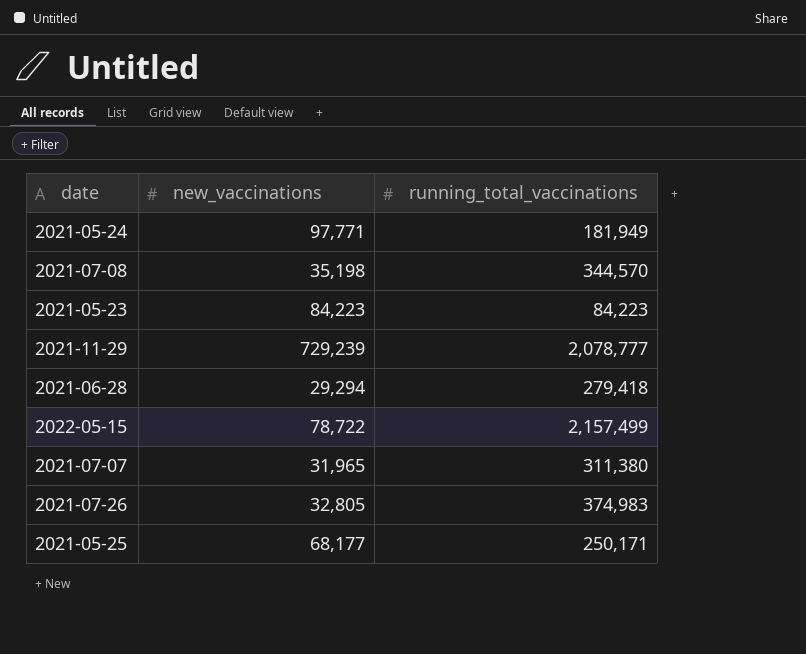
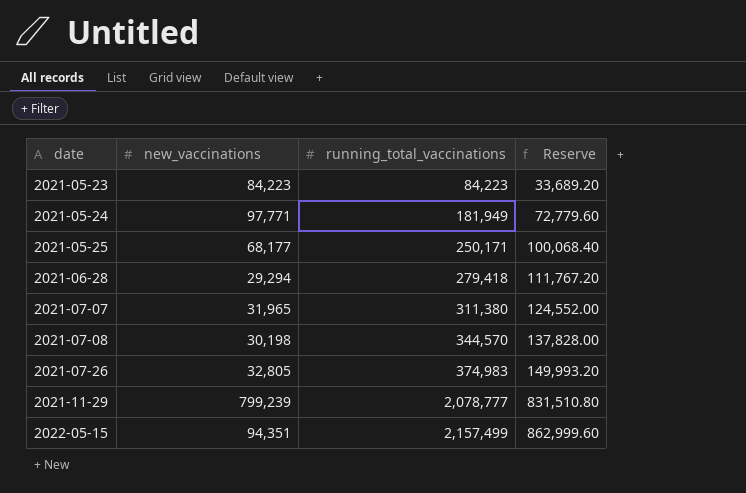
row order: none -> date ascending
column Reserve | formula: none -> [running_total_vaccinations] * 0.4
2021-07-08 | new_vaccinations: 35,198 -> 30,198
2021-11-29 | new_vaccinations: 729,239 -> 799,239
2022-05-15 | new_vaccinations: 78,722 -> 94,351

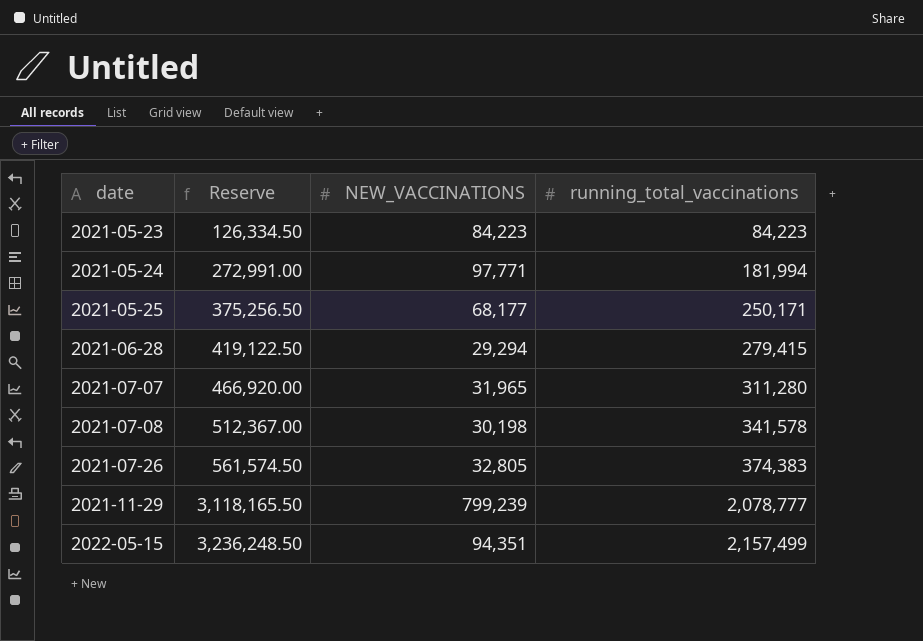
column Reserve | formula: [running_total_vaccinations] * 0.4 -> [running_total_vaccinations] * 1.5
column Reserve | position: 4 -> 2
column name: new_vaccinations -> NEW_VACCINATIONS
2021-05-24 | running_total_vaccinations: 181,949 -> 181,994
2021-06-28 | running_total_vaccinations: 279,418 -> 279,415
2021-07-07 | running_total_vaccinations: 311,380 -> 311,280
2021-07-08 | running_total_vaccinations: 344,570 -> 341,578
2021-07-26 | running_total_vaccinations: 374,983 -> 374,383

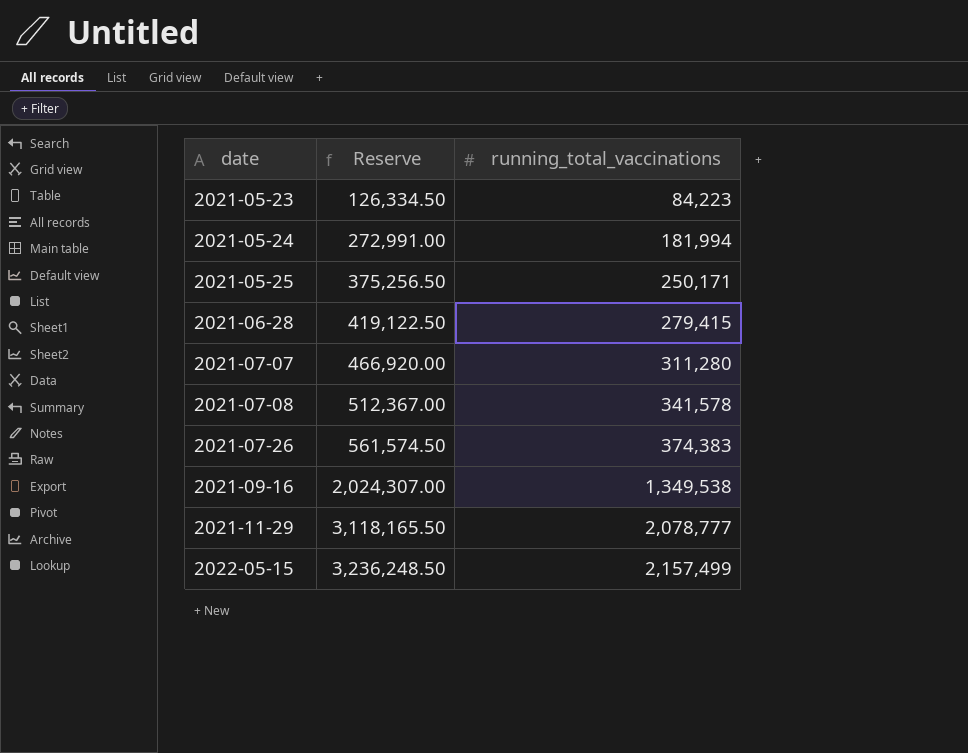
column NEW_VACCINATIONS | position: 3 -> none
row 2021-09-16: none -> 2,024,307.00 | 1,349,538

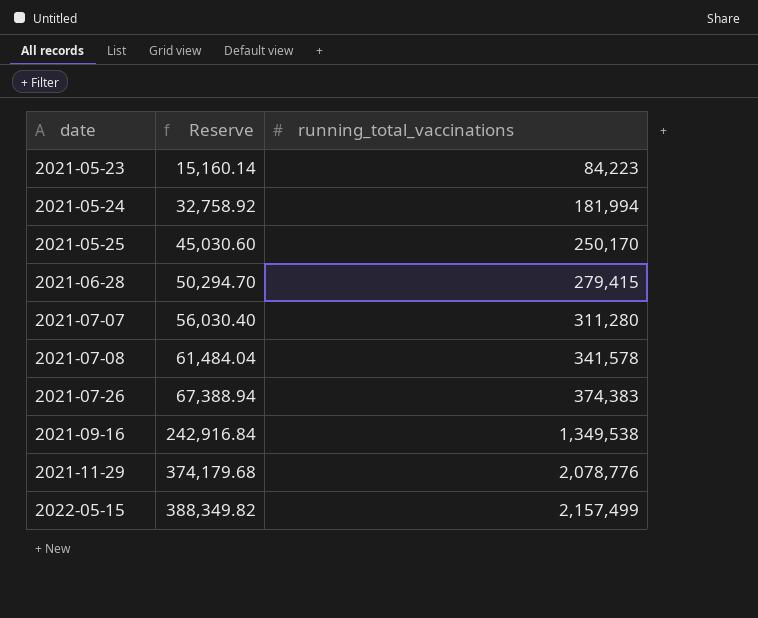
column Reserve | formula: [running_total_vaccinations] * 1.5 -> [running_total_vaccinations] * 0.18
2021-05-25 | running_total_vaccinations: 250,171 -> 250,170
2021-11-29 | running_total_vaccinations: 2,078,777 -> 2,078,776

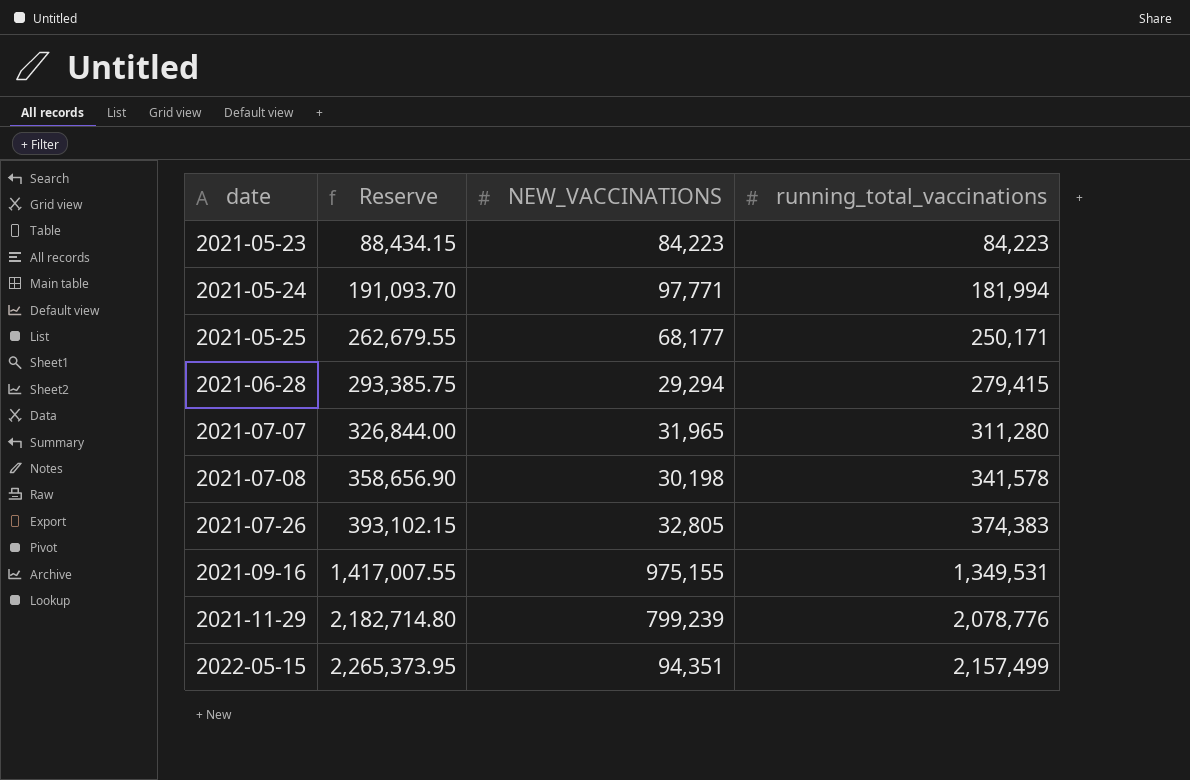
column Reserve | formula: [running_total_vaccinations] * 0.18 -> [running_total_vaccinations] * 1.05
column NEW_VACCINATIONS | position: none -> 3
2021-05-25 | running_total_vaccinations: 250,170 -> 250,171
2021-09-16 | running_total_vaccinations: 1,349,538 -> 1,349,531

